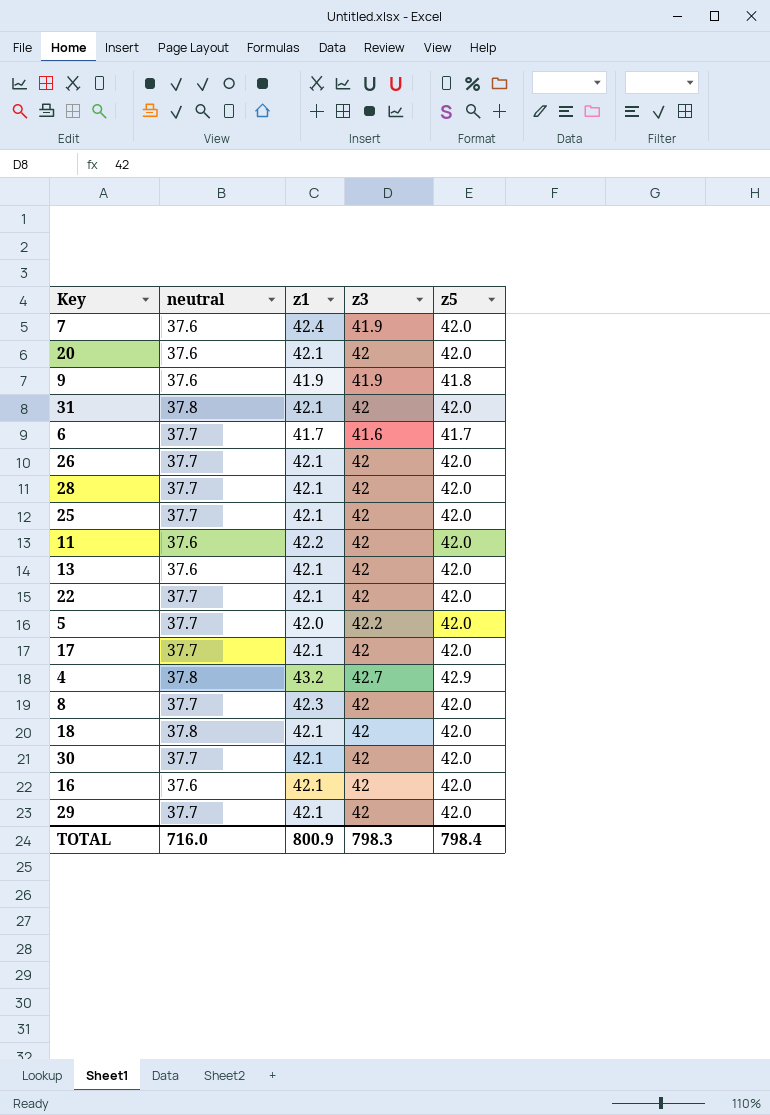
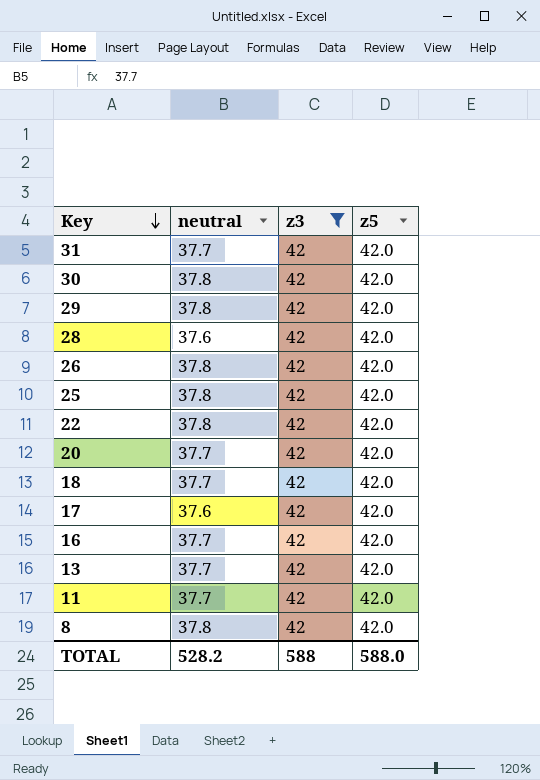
filter: none -> z3 = 42
row order: none -> Key descending
column z1 | position: 3 -> none
31 | neutral: 37.8 -> 37.7
30 | neutral: 37.7 -> 37.8
29 | neutral: 37.7 -> 37.8
28 | neutral: 37.7 -> 37.6
26 | neutral: 37.7 -> 37.8
25 | neutral: 37.7 -> 37.8
22 | neutral: 37.7 -> 37.8
20 | neutral: 37.6 -> 37.7
18 | neutral: 37.8 -> 37.7
17 | neutral: 37.7 -> 37.6
16 | neutral: 37.6 -> 37.7
13 | neutral: 37.6 -> 37.7
11 | neutral: 37.6 -> 37.7
8 | neutral: 37.7 -> 37.8
TOTAL | neutral: 716.0 -> 528.2
TOTAL | z3: 798.3 -> 588
TOTAL | z5: 798.4 -> 588.0

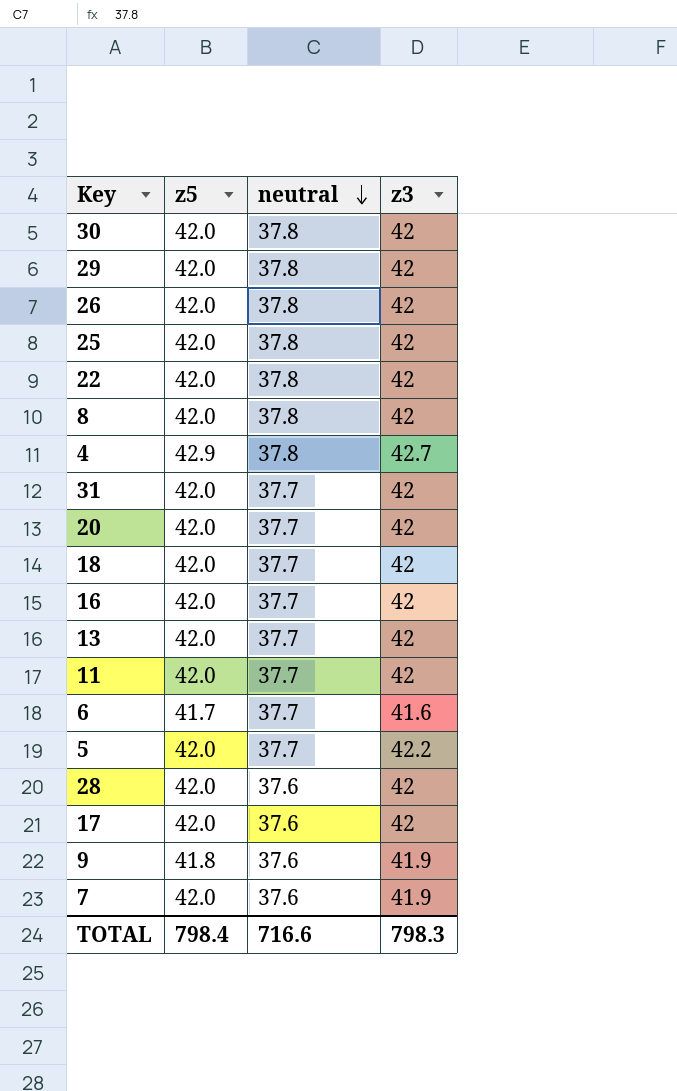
filter: z3 = 42 -> none
row order: Key descending -> neutral descending
column z5 | position: 4 -> 2
TOTAL | z5: 588.0 -> 798.4
TOTAL | neutral: 528.2 -> 716.6
TOTAL | z3: 588 -> 798.3

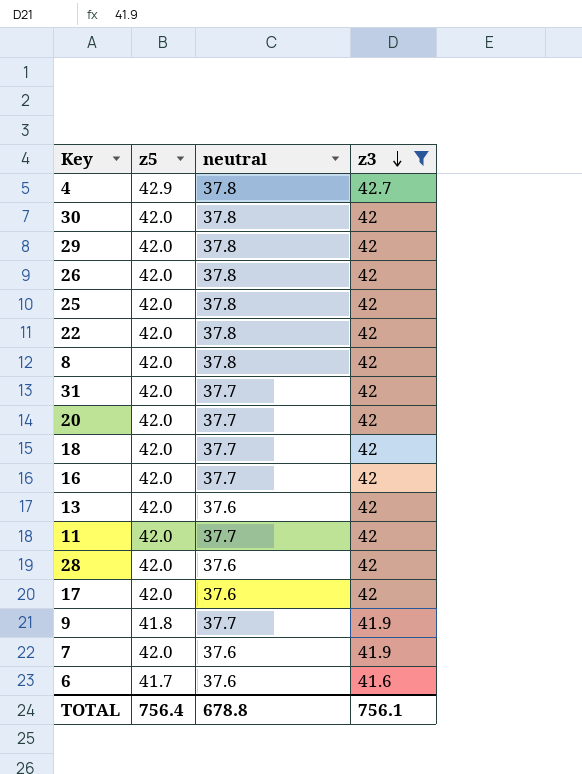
filter: none -> z3 != 42.2
row order: neutral descending -> z3 descending
13 | neutral: 37.7 -> 37.6
9 | neutral: 37.6 -> 37.7
6 | neutral: 37.7 -> 37.6
TOTAL | z5: 798.4 -> 756.4
TOTAL | neutral: 716.6 -> 678.8
TOTAL | z3: 798.3 -> 756.1

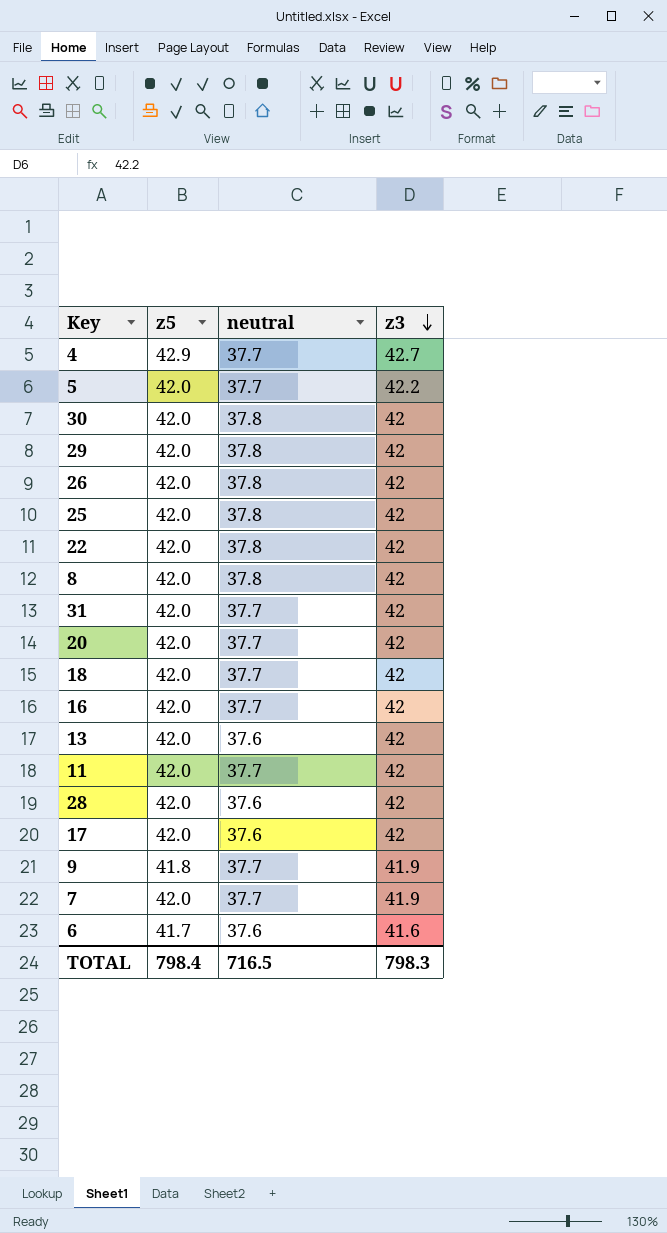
filter: z3 != 42.2 -> none
4 | neutral: 37.8 -> 37.7
7 | neutral: 37.6 -> 37.7
TOTAL | z5: 756.4 -> 798.4
TOTAL | neutral: 678.8 -> 716.5
TOTAL | z3: 756.1 -> 798.3

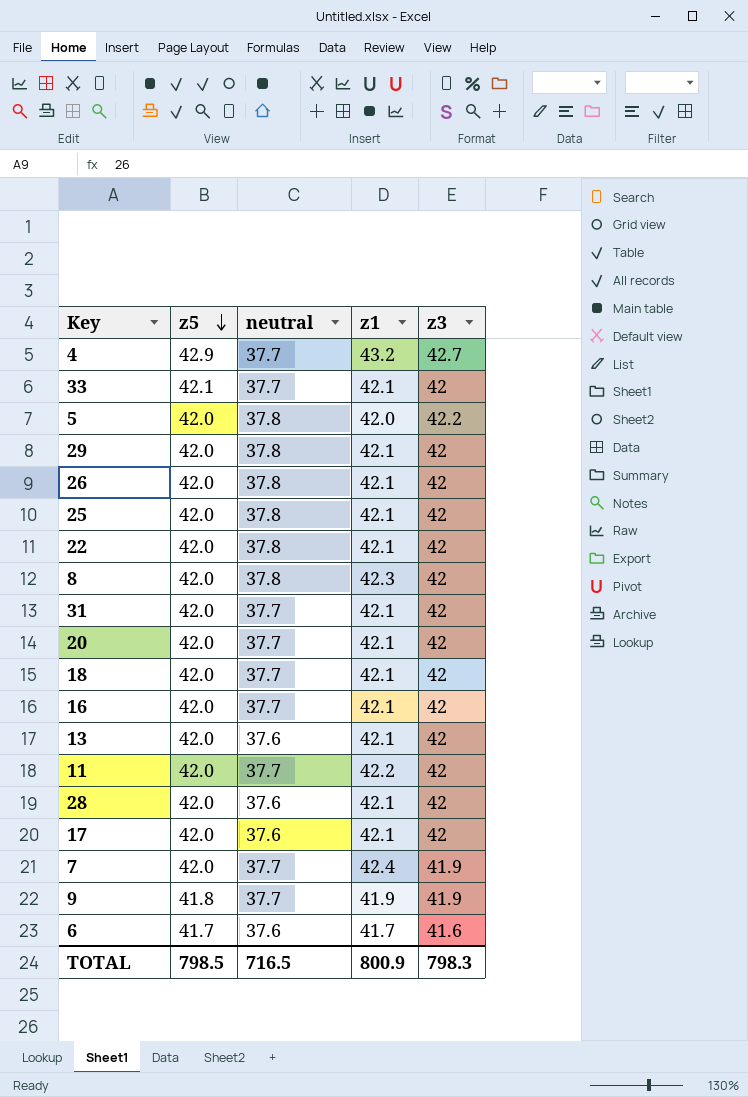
row order: z3 descending -> z5 descending
column z1 | position: none -> 4
row 30: 42.0 | 37.8 | 42 -> none
row 33: none -> 42.1 | 37.7 | 42.1 | 42
5 | neutral: 37.7 -> 37.8
TOTAL | z5: 798.4 -> 798.5

